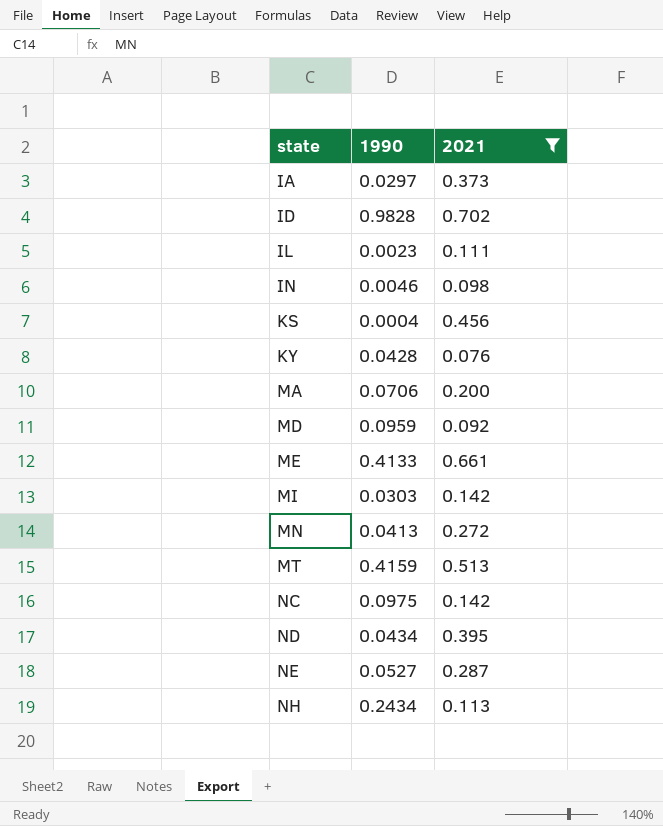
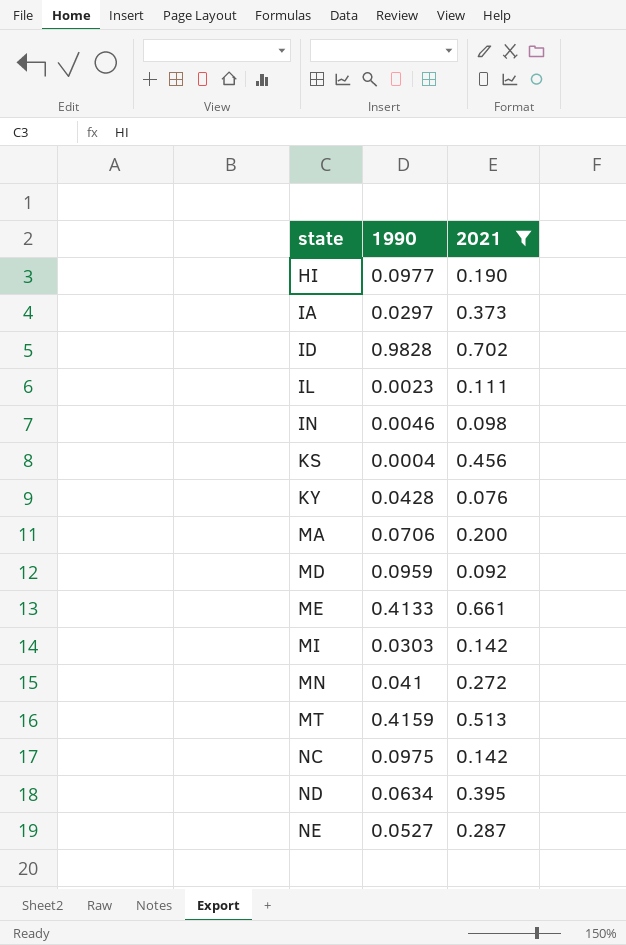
row NH: 0.2434 | 0.113 -> none
row HI: none -> 0.0977 | 0.190
MN | 1990: 0.0413 -> 0.041
ND | 1990: 0.0434 -> 0.0634

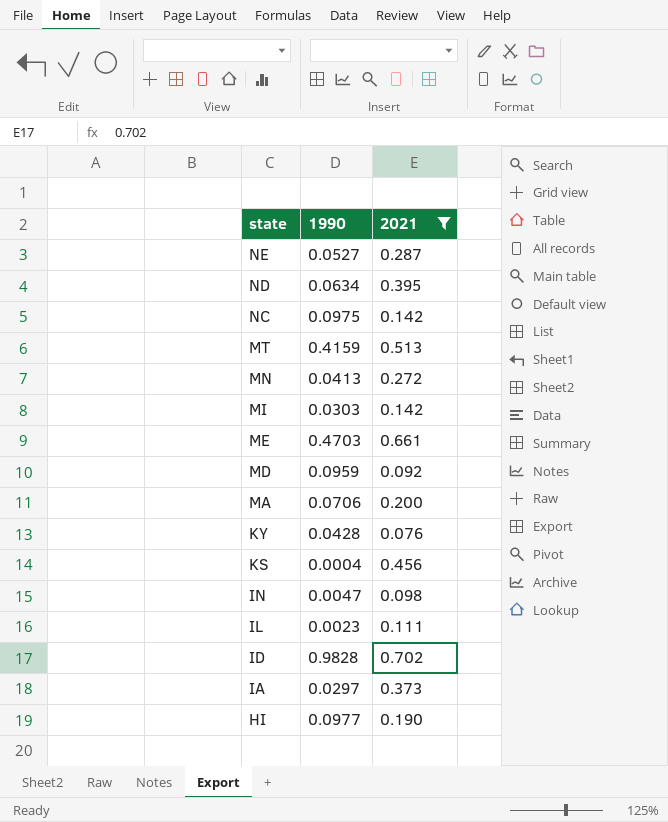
row order: state ascending -> state descending
MN | 1990: 0.041 -> 0.0413
ME | 1990: 0.4133 -> 0.4703
IN | 1990: 0.0046 -> 0.0047

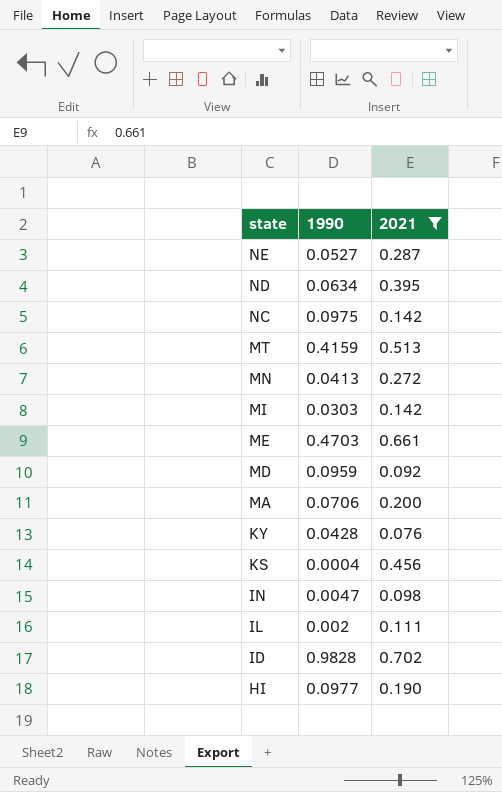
row IA: 0.0297 | 0.373 -> none
IL | 1990: 0.0023 -> 0.002

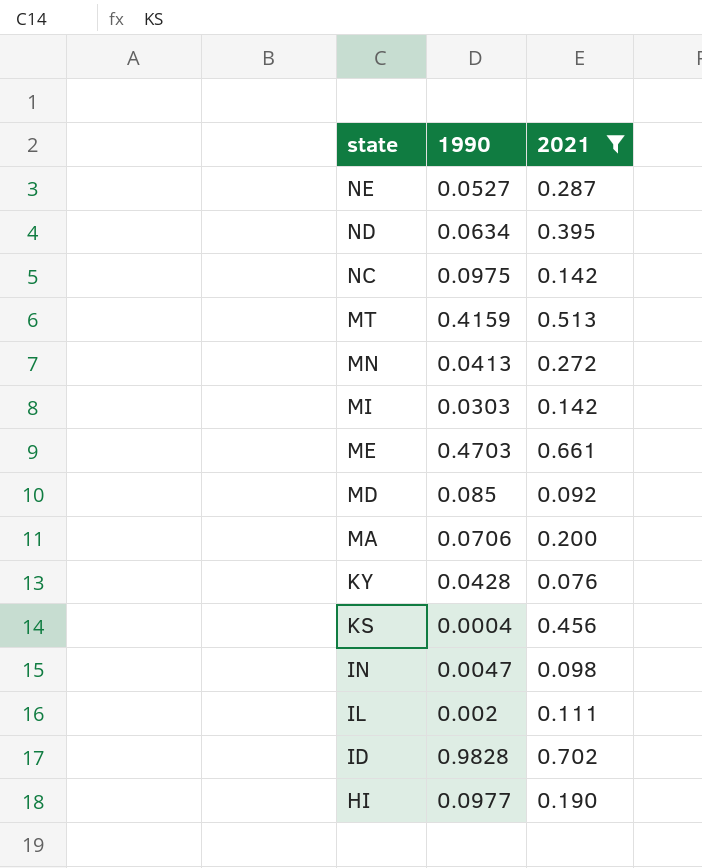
MD | 1990: 0.0959 -> 0.085

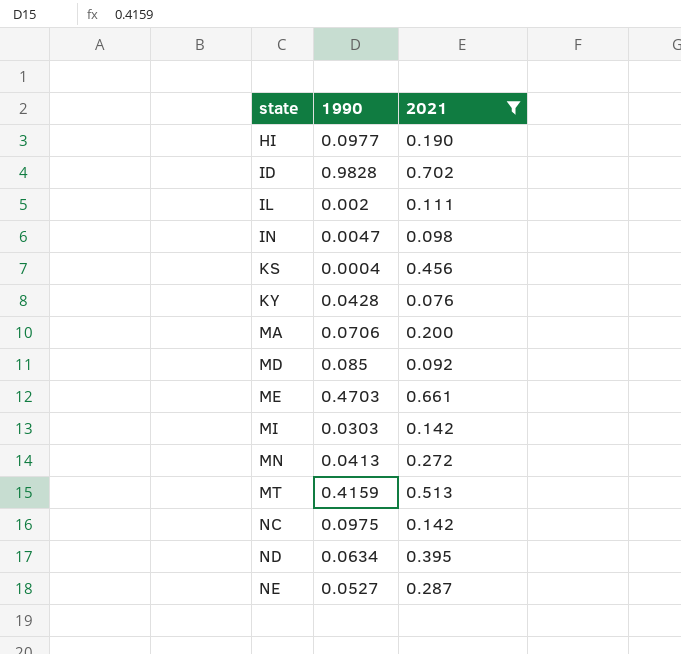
row order: state descending -> state ascending

